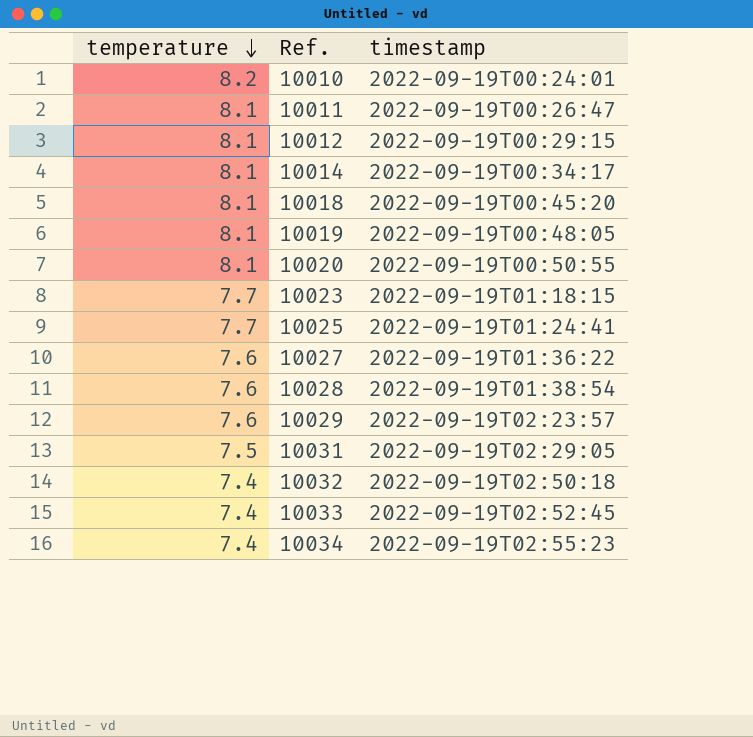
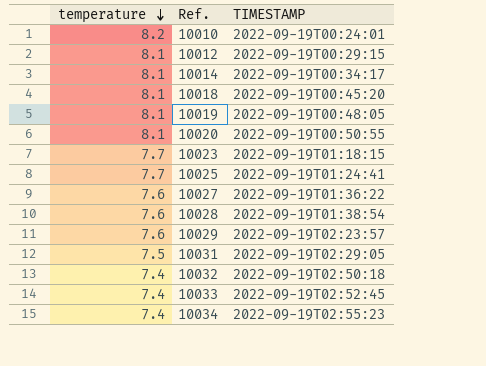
column name: timestamp -> TIMESTAMP
row 10011: 8.1 | 2022-09-19T00:26:47 -> none

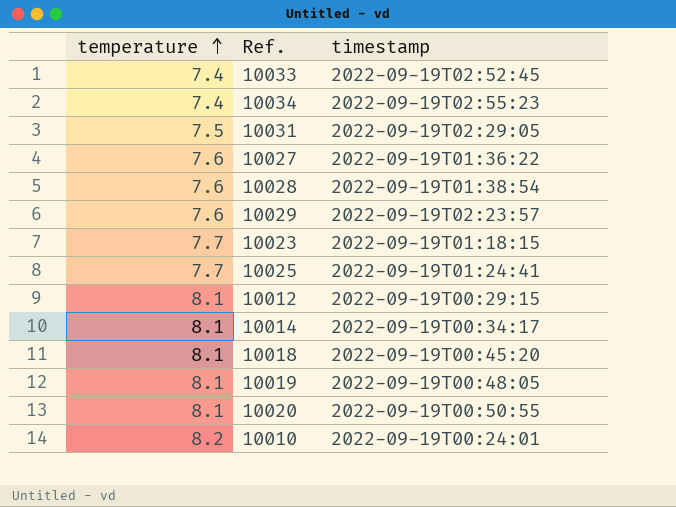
row order: temperature descending -> temperature ascending
column name: TIMESTAMP -> timestamp
row 10032: 7.4 | 2022-09-19T02:50:18 -> none

